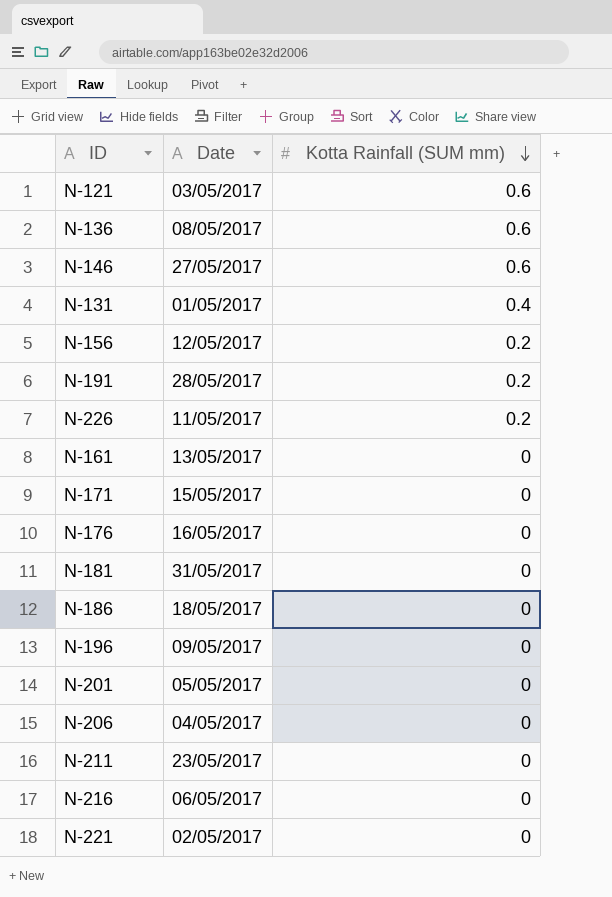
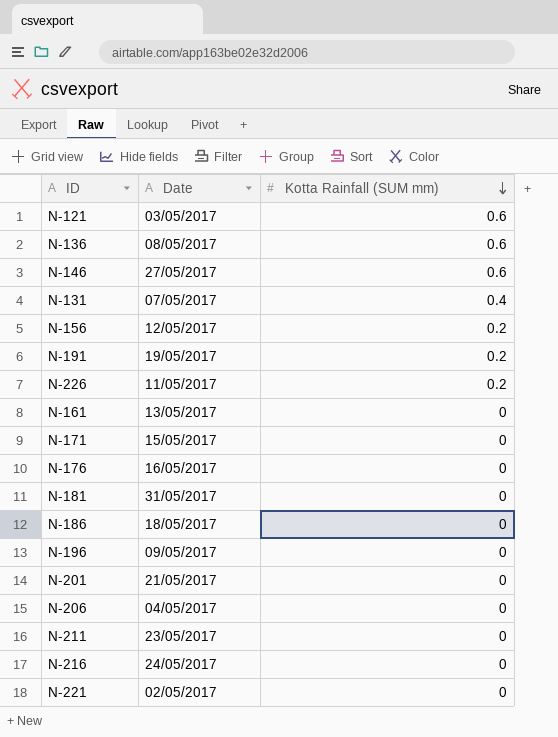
N-131 | Date: 01/05/2017 -> 07/05/2017
N-191 | Date: 28/05/2017 -> 19/05/2017
N-201 | Date: 05/05/2017 -> 21/05/2017
N-216 | Date: 06/05/2017 -> 24/05/2017

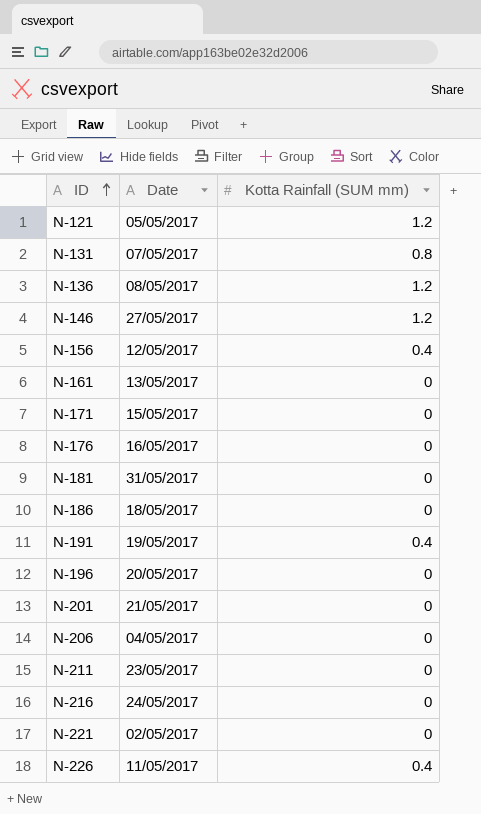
row order: Kotta Rainfall (SUM mm) descending -> ID ascending
N-121 | Date: 03/05/2017 -> 05/05/2017
N-121 | Kotta Rainfall (SUM mm): 0.6 -> 1.2
N-131 | Kotta Rainfall (SUM mm): 0.4 -> 0.8
N-136 | Kotta Rainfall (SUM mm): 0.6 -> 1.2
N-146 | Kotta Rainfall (SUM mm): 0.6 -> 1.2
N-156 | Kotta Rainfall (SUM mm): 0.2 -> 0.4
N-191 | Kotta Rainfall (SUM mm): 0.2 -> 0.4
N-196 | Date: 09/05/2017 -> 20/05/2017
N-226 | Kotta Rainfall (SUM mm): 0.2 -> 0.4

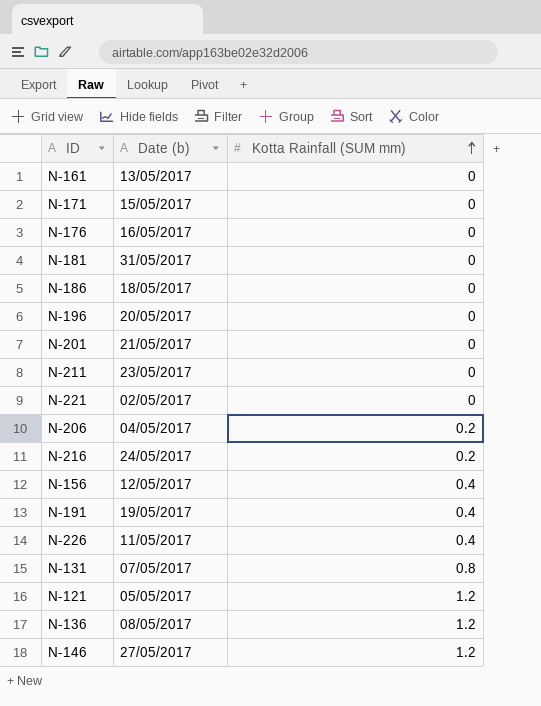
row order: ID ascending -> Kotta Rainfall (SUM mm) ascending
column name: Date -> Date (b)
N-206 | Kotta Rainfall (SUM mm): 0 -> 0.2
N-216 | Kotta Rainfall (SUM mm): 0 -> 0.2

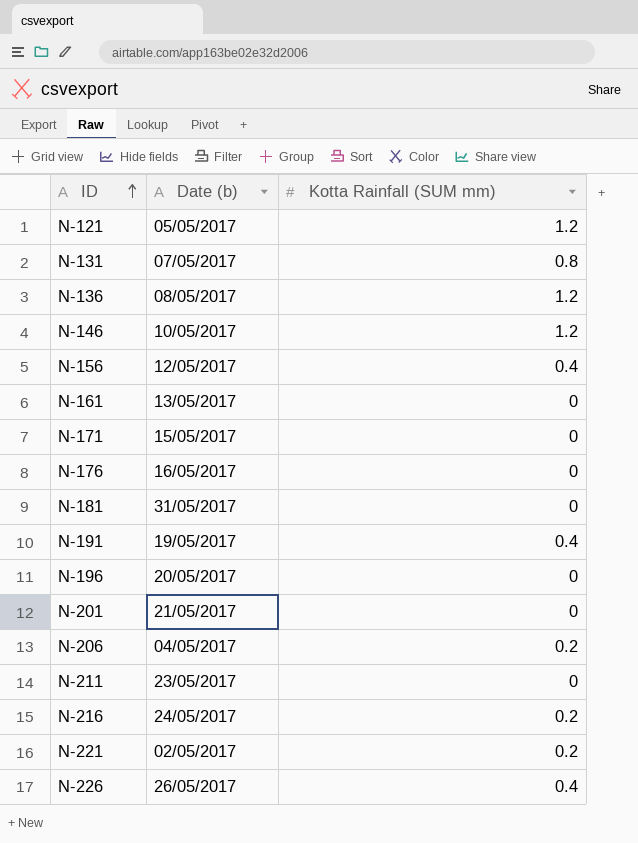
row order: Kotta Rainfall (SUM mm) ascending -> ID ascending
row N-186: 18/05/2017 | 0 -> none
N-146 | Date (b): 27/05/2017 -> 10/05/2017
N-221 | Kotta Rainfall (SUM mm): 0 -> 0.2
N-226 | Date (b): 11/05/2017 -> 26/05/2017

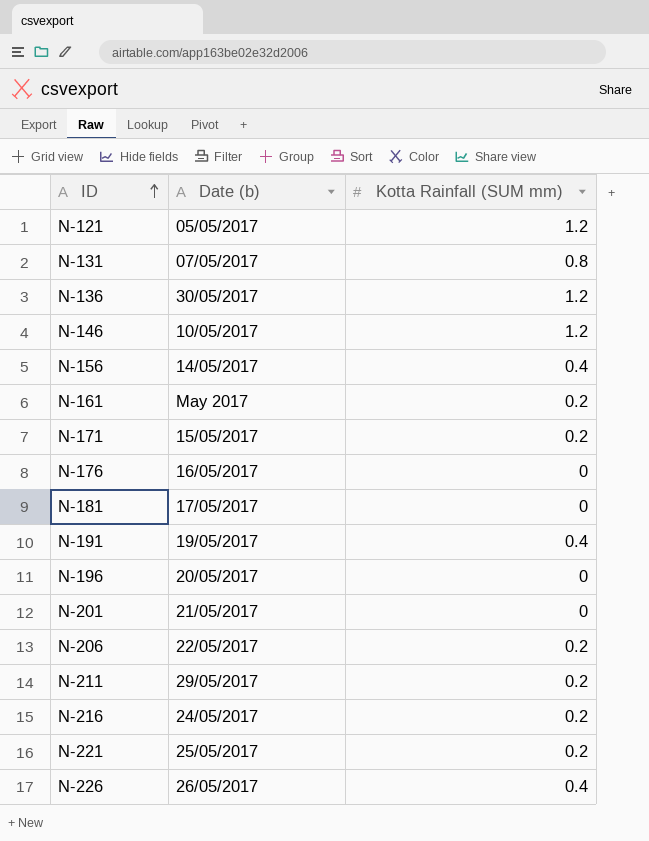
N-136 | Date (b): 08/05/2017 -> 30/05/2017
N-156 | Date (b): 12/05/2017 -> 14/05/2017
N-161 | Date (b): 13/05/2017 -> May 2017
N-161 | Kotta Rainfall (SUM mm): 0 -> 0.2
N-171 | Kotta Rainfall (SUM mm): 0 -> 0.2
N-181 | Date (b): 31/05/2017 -> 17/05/2017
N-206 | Date (b): 04/05/2017 -> 22/05/2017
N-211 | Date (b): 23/05/2017 -> 29/05/2017
N-211 | Kotta Rainfall (SUM mm): 0 -> 0.2
N-221 | Date (b): 02/05/2017 -> 25/05/2017

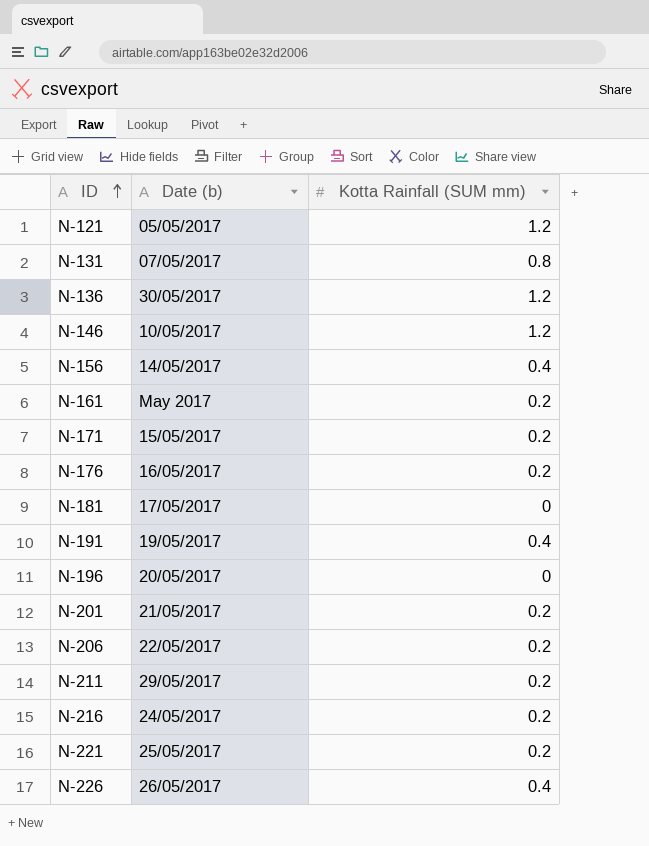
N-176 | Kotta Rainfall (SUM mm): 0 -> 0.2
N-201 | Kotta Rainfall (SUM mm): 0 -> 0.2

